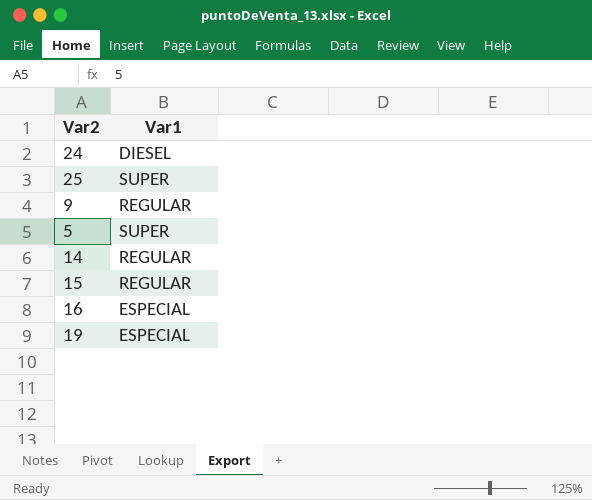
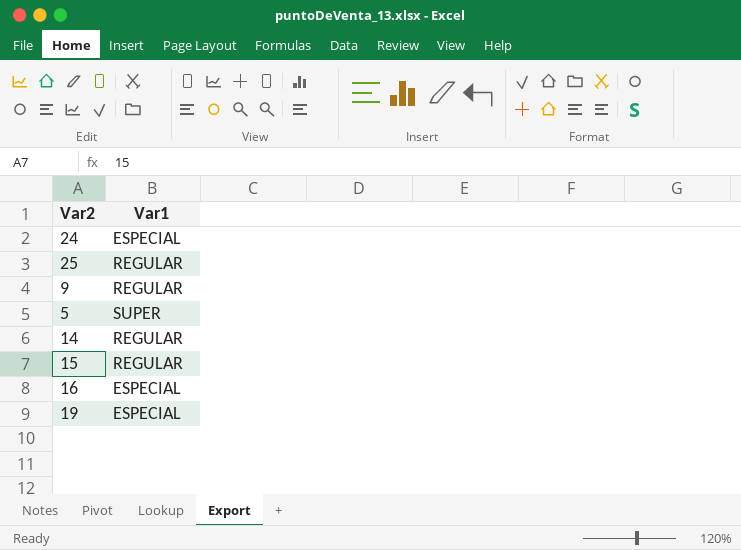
24 | Var1: DIESEL -> ESPECIAL
25 | Var1: SUPER -> REGULAR

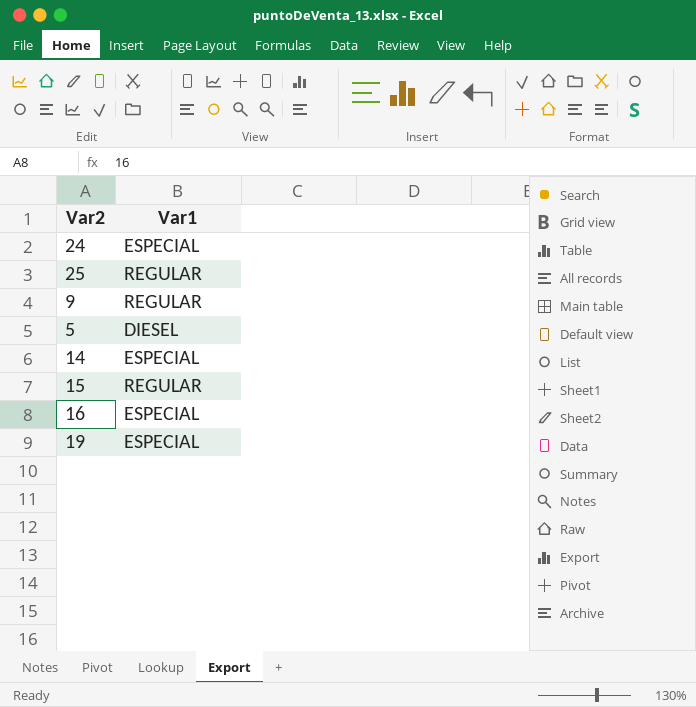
5 | Var1: SUPER -> DIESEL
14 | Var1: REGULAR -> ESPECIAL

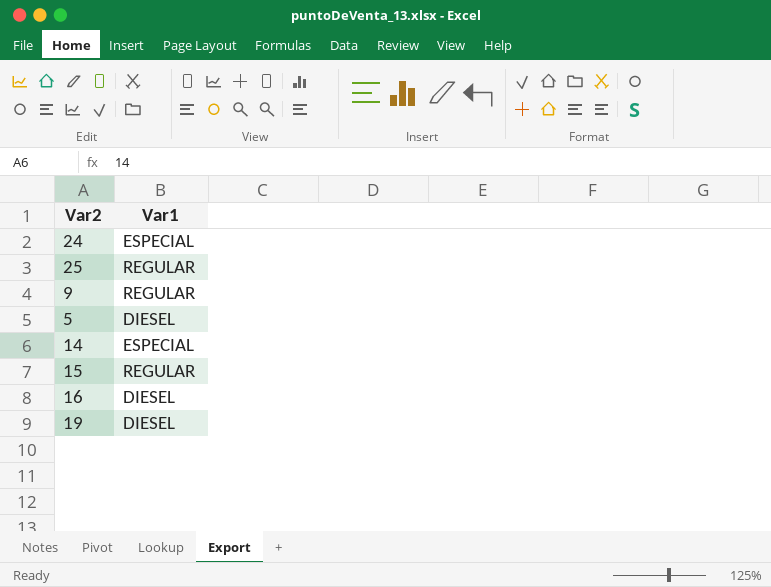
16 | Var1: ESPECIAL -> DIESEL
19 | Var1: ESPECIAL -> DIESEL

